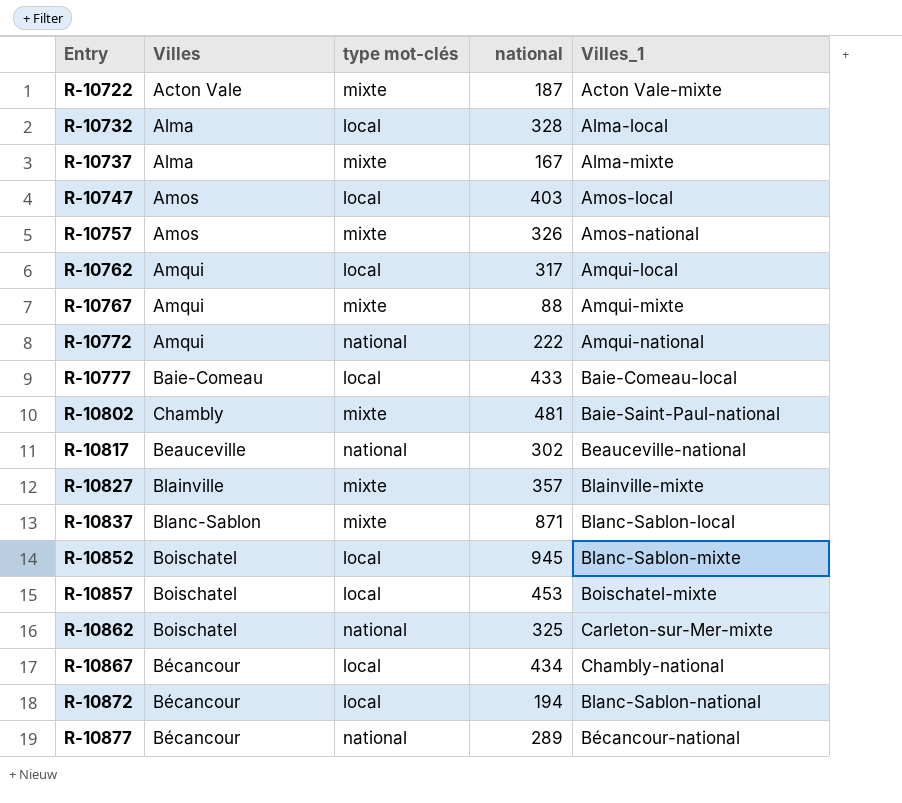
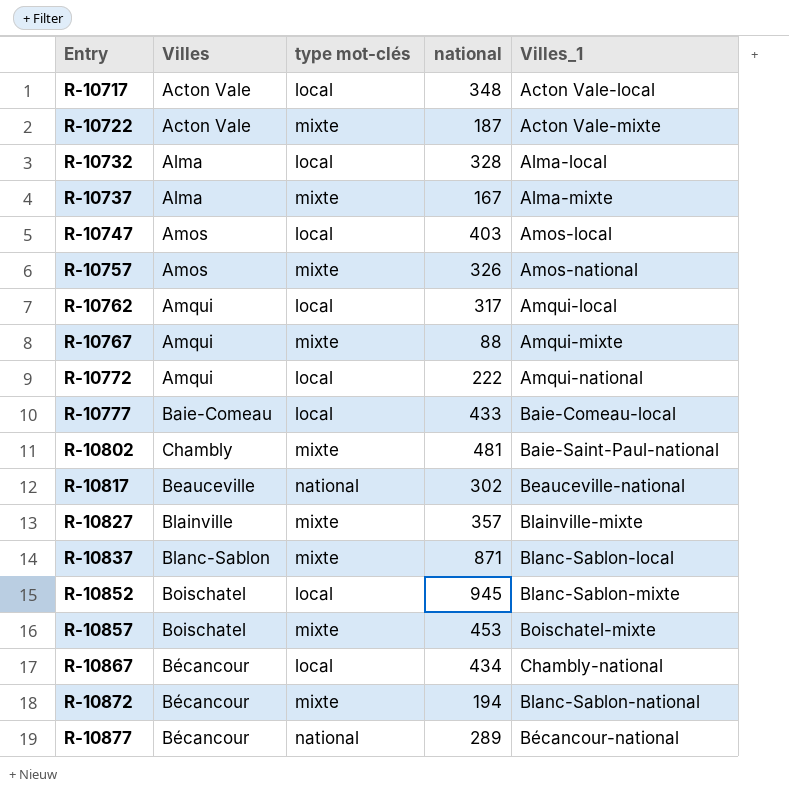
row R-10862: Boischatel | national | 325 | Carleton-sur-Mer-mixte -> none
row R-10717: none -> Acton Vale | local | 348 | Acton Vale-local
R-10772 | type mot-clés: national -> local
R-10857 | type mot-clés: local -> mixte
R-10872 | type mot-clés: local -> mixte

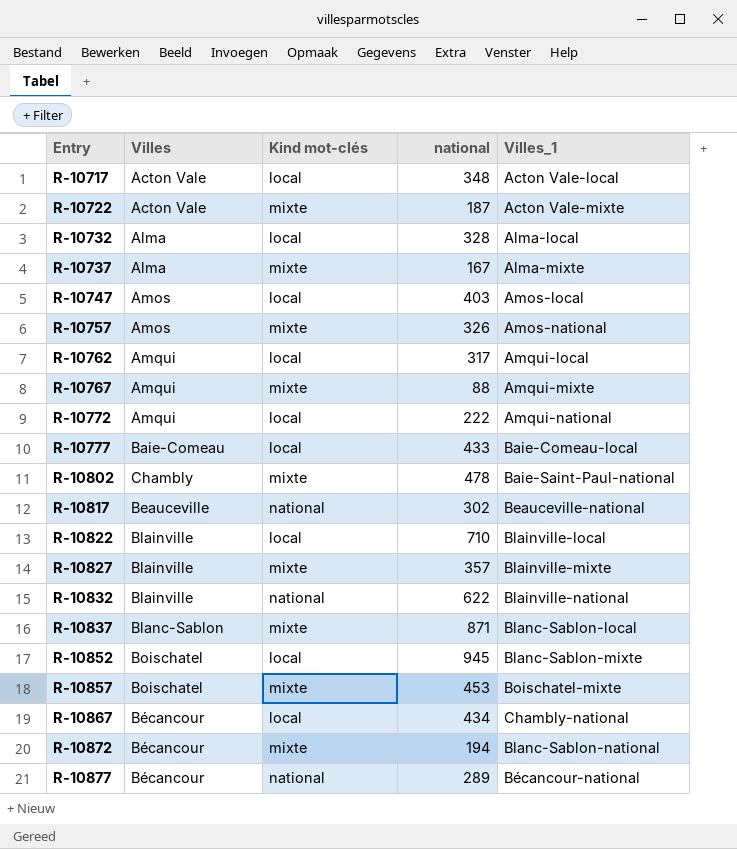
column name: type mot-clés -> Kind mot-clés
R-10802 | national: 481 -> 478
row R-10822: none -> Blainville | local | 710 | Blainville-local
row R-10832: none -> Blainville | national | 622 | Blainville-national

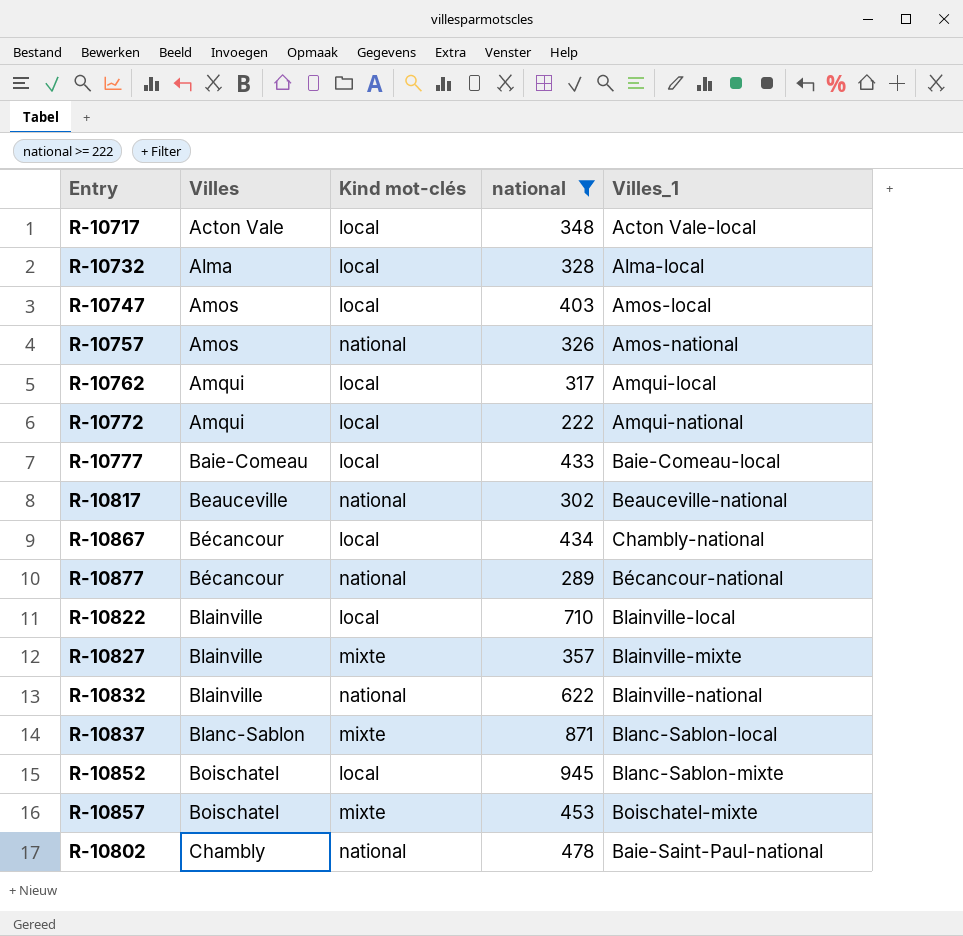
filter: none -> national >= 222
row order: Entry ascending -> Villes ascending
R-10757 | Kind mot-clés: mixte -> national
R-10802 | Kind mot-clés: mixte -> national

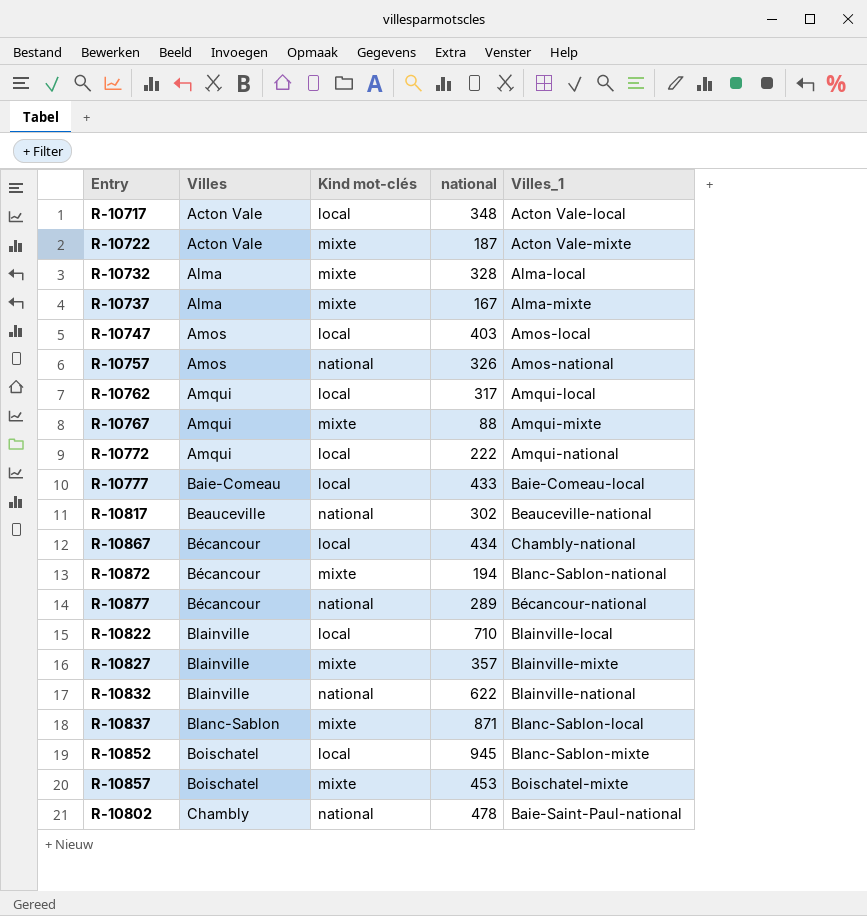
filter: national >= 222 -> none
R-10732 | Kind mot-clés: local -> mixte

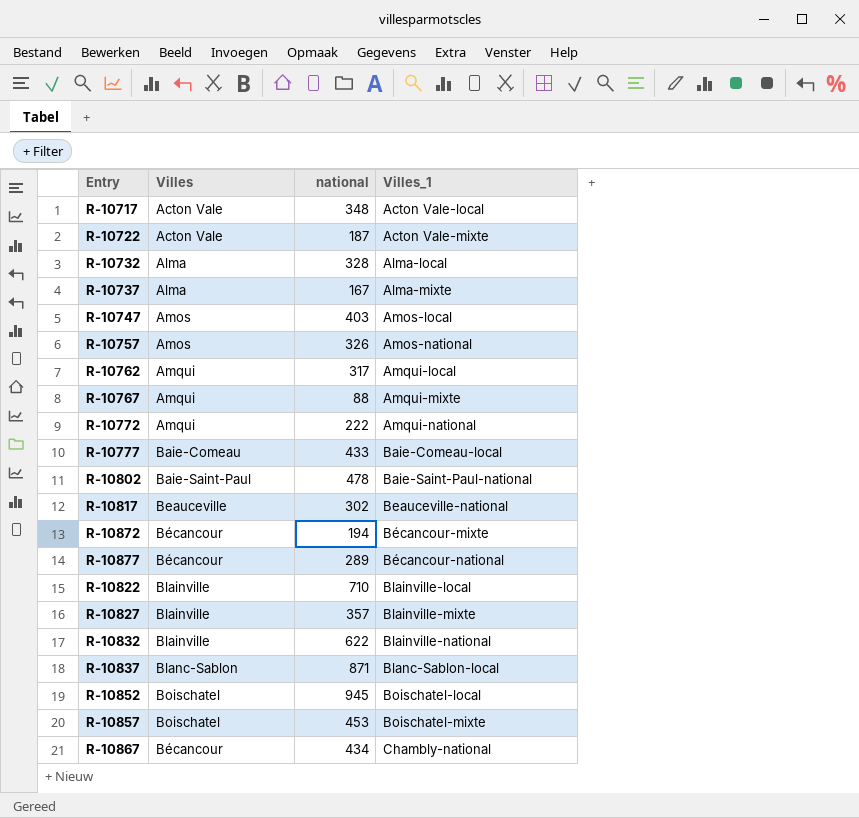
row order: Villes ascending -> Villes_1 ascending
column Kind mot-clés | position: 3 -> none
R-10802 | Villes: Chambly -> Baie-Saint-Paul
R-10872 | Villes_1: Blanc-Sablon-national -> Bécancour-mixte
R-10852 | Villes_1: Blanc-Sablon-mixte -> Boischatel-local

